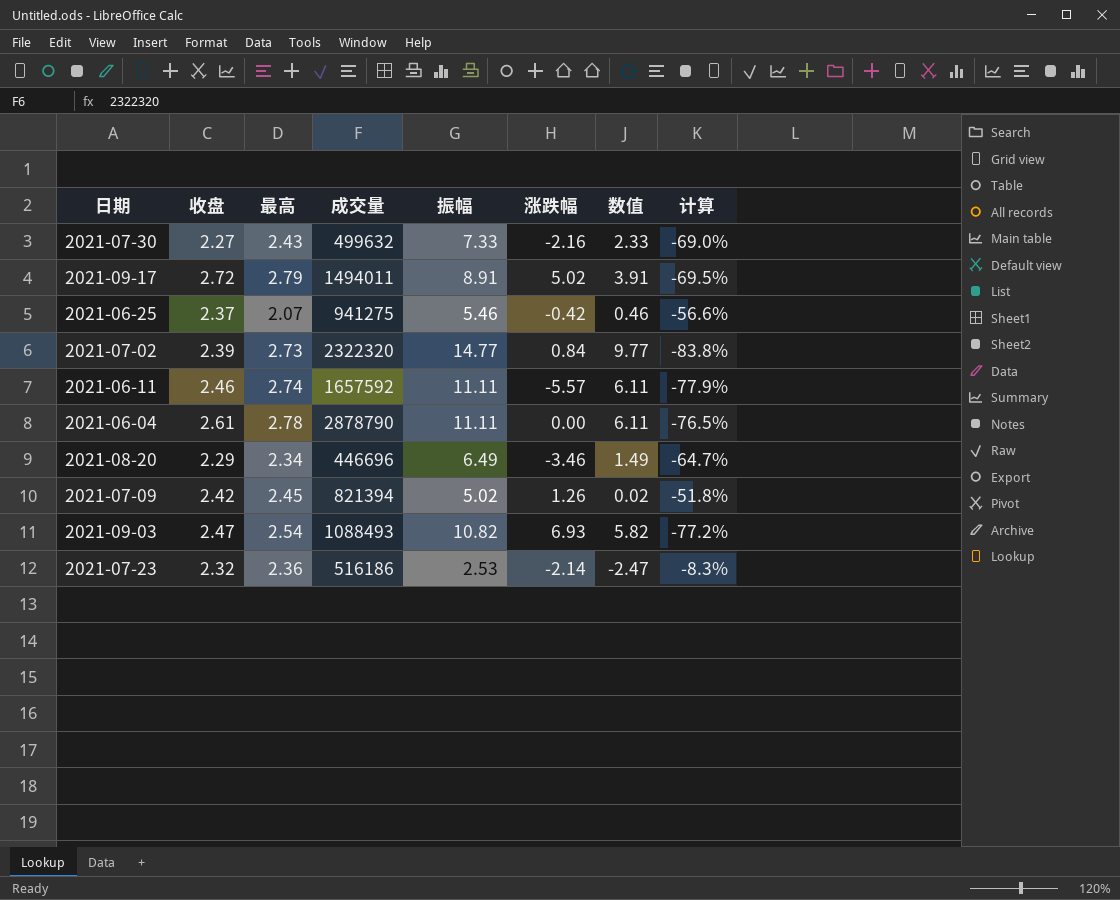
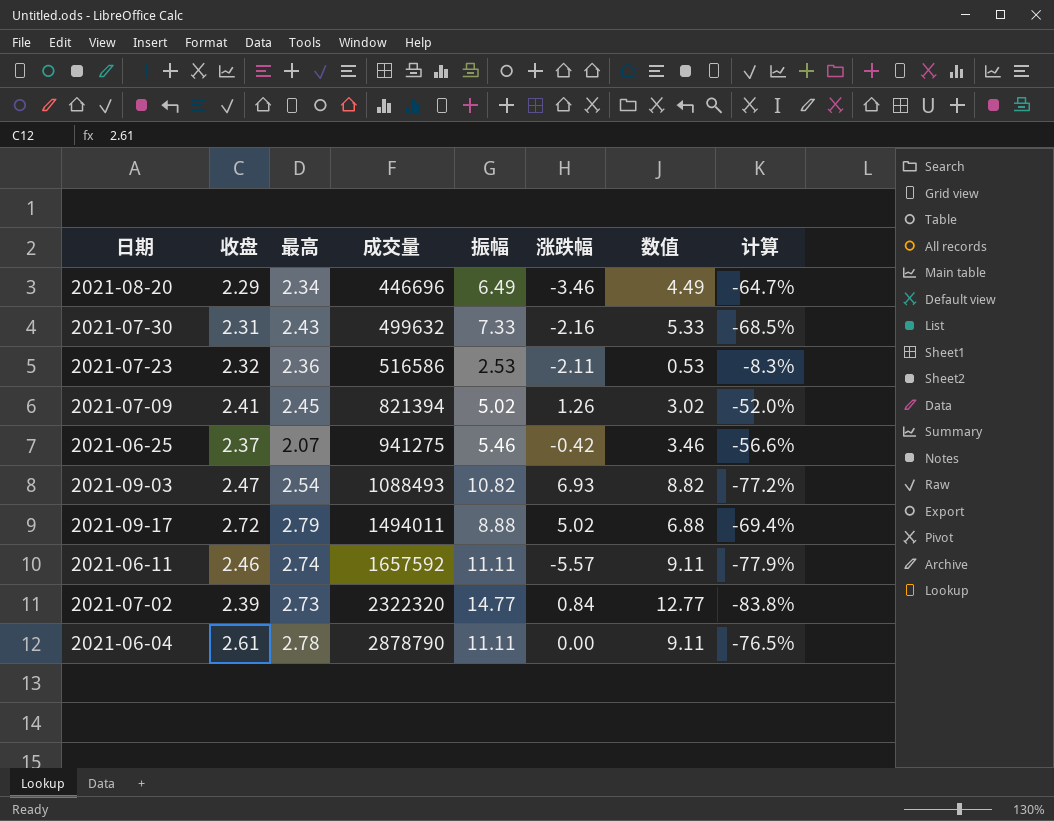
row order: none -> 成交量 ascending
column 数值 | formula: [振幅] - 5 -> [振幅] - 2
2021-07-30 | 收盘: 2.27 -> 2.31
2021-07-30 | 计算: -69.0% -> -68.5%
2021-07-23 | 成交量: 516186 -> 516586
2021-07-23 | 涨跌幅: -2.14 -> -2.11
2021-07-09 | 收盘: 2.42 -> 2.41
2021-07-09 | 计算: -51.8% -> -52.0%
2021-09-17 | 振幅: 8.91 -> 8.88
2021-09-17 | 计算: -69.5% -> -69.4%

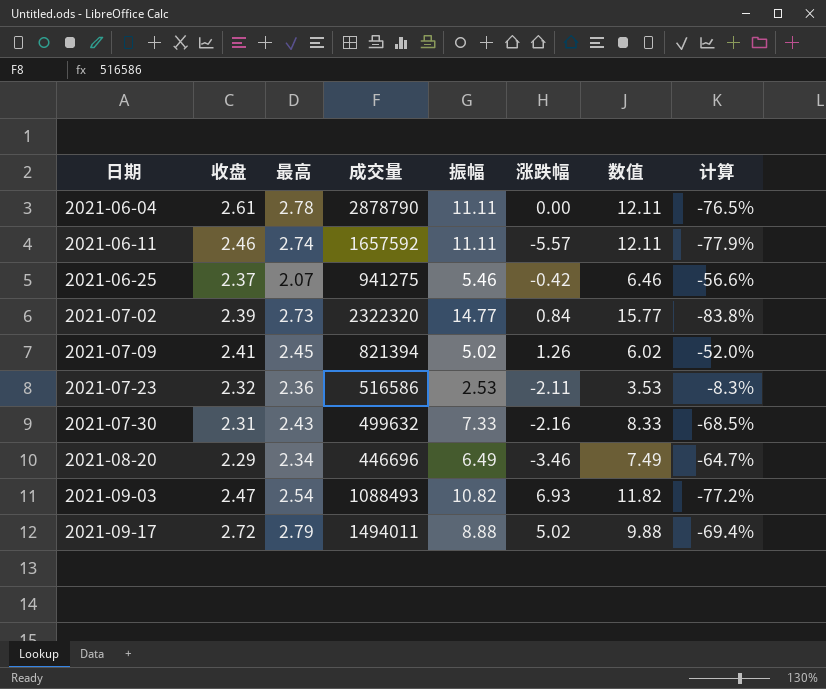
row order: 成交量 ascending -> 日期 ascending
column 数值 | formula: [振幅] - 2 -> [振幅] + 1

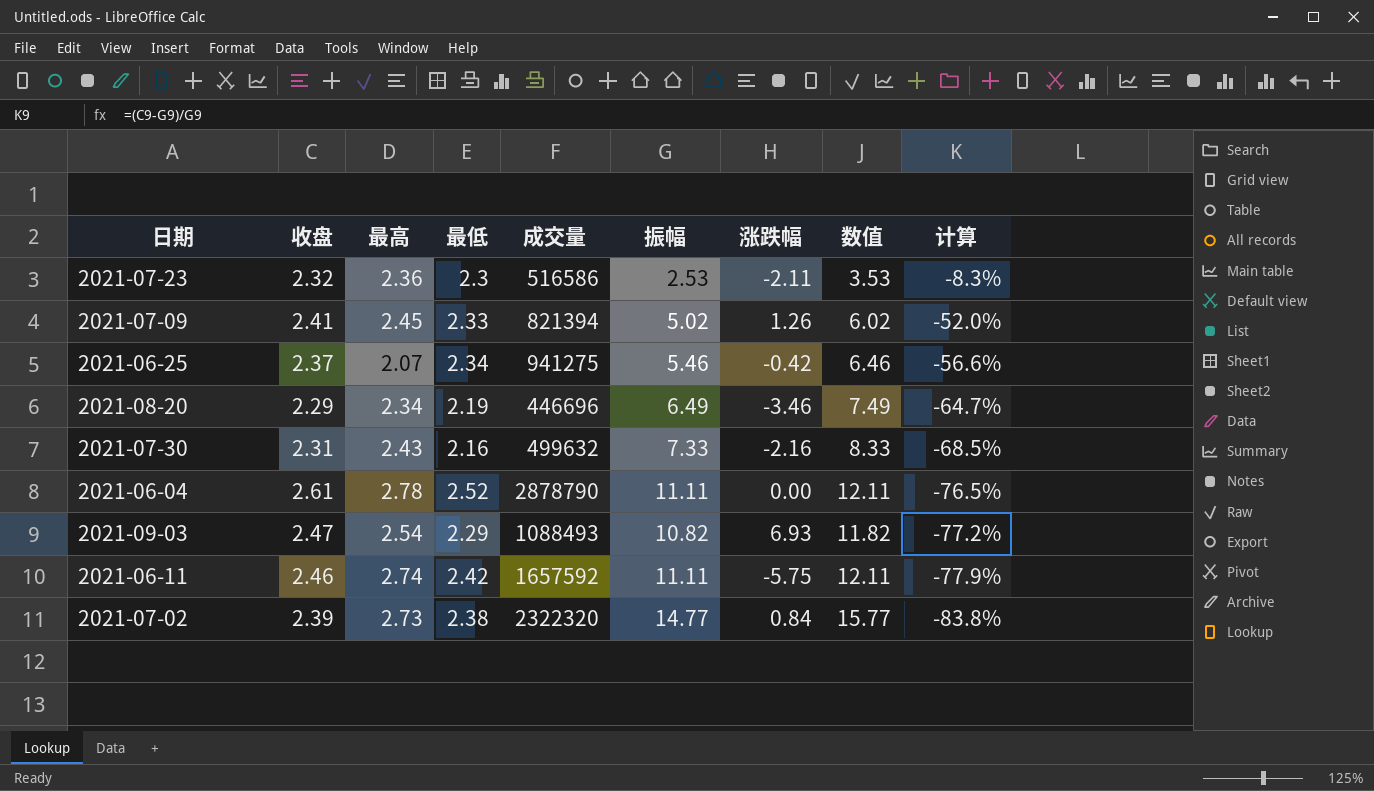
row order: 日期 ascending -> 计算 descending
column 最低 | position: none -> 4
row 2021-09-17: 2.72 | 2.79 | 1494011 | 8.88 | 5.02 | 9.88 | -69.4% -> none
2021-06-11 | 涨跌幅: -5.57 -> -5.75

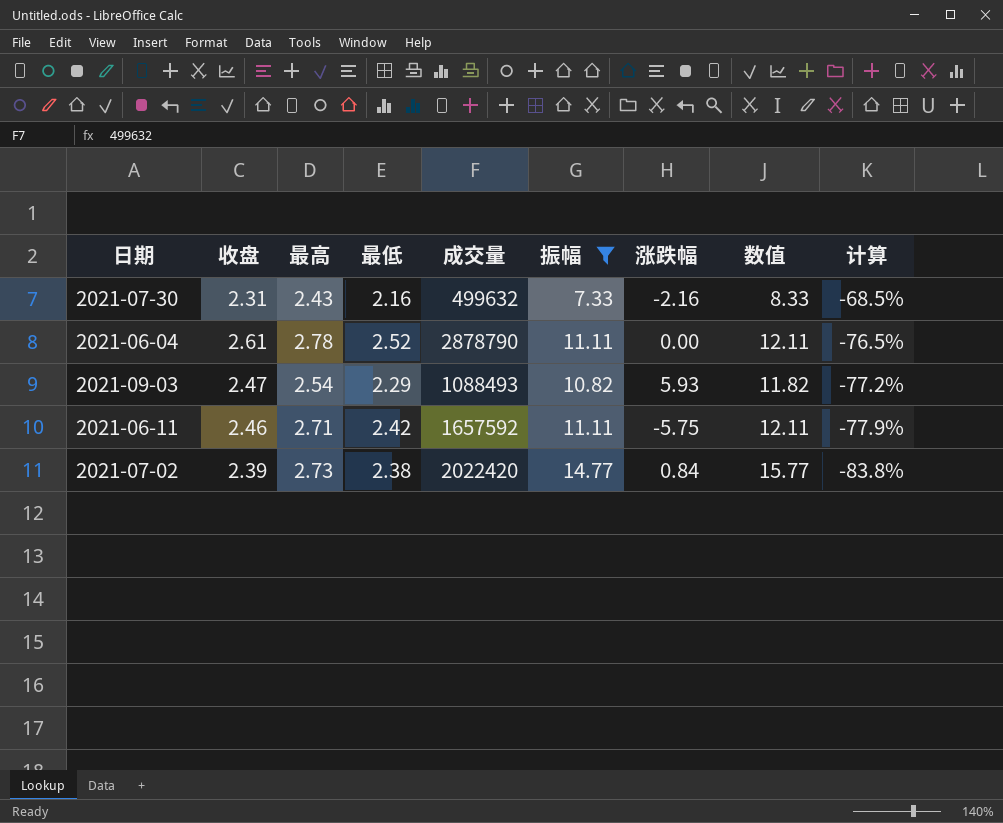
filter: none -> 振幅 >= 7.33
2021-09-03 | 涨跌幅: 6.93 -> 5.93
2021-06-11 | 最高: 2.74 -> 2.71
2021-07-02 | 成交量: 2322320 -> 2022420

